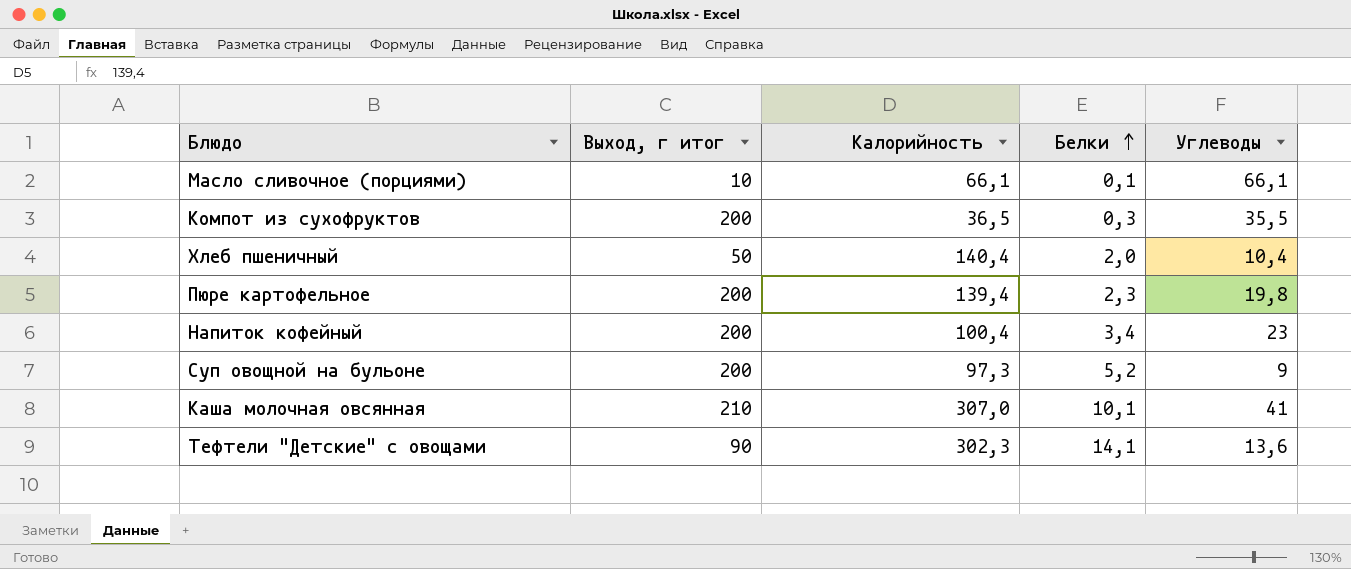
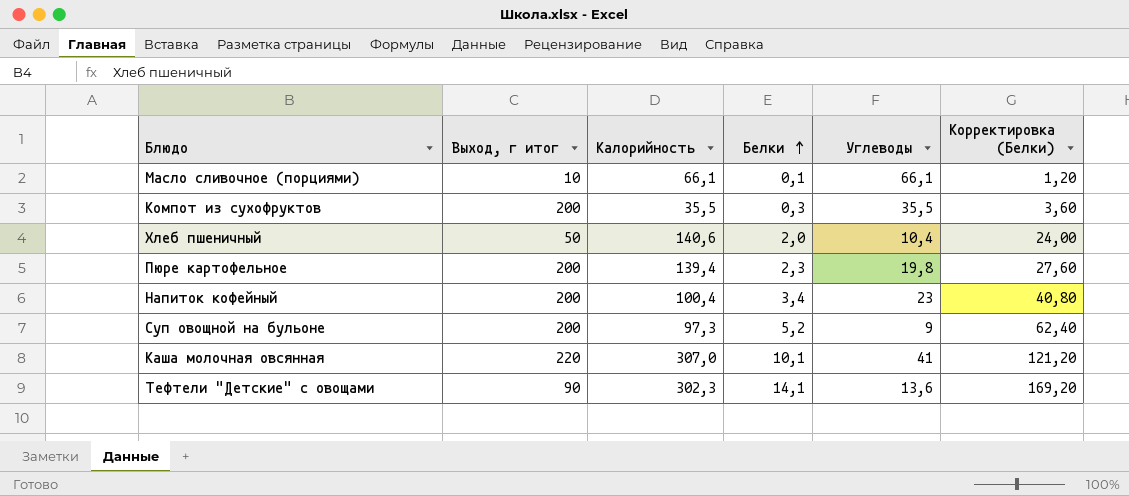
column Корректировка (Белки) | formula: none -> [Белки] * 12
Компот из сухофруктов | Калорийность: 36,5 -> 35,5
Хлеб пшеничный | Калорийность: 140,4 -> 140,6
Каша молочная овсянная | Выход, г итог: 210 -> 220

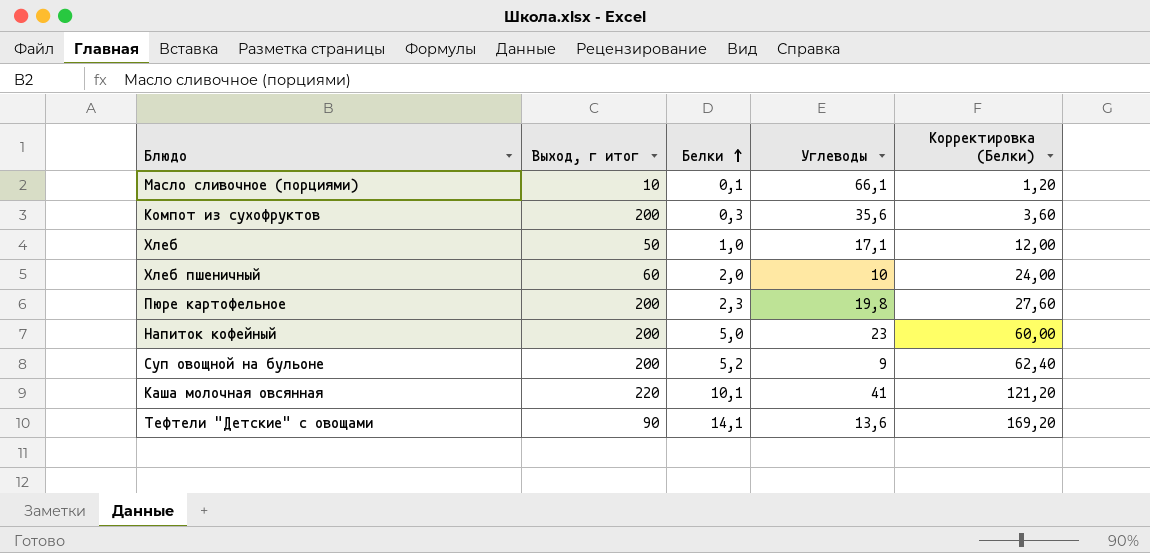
column Калорийность | position: 3 -> none
Компот из сухофруктов | Углеводы: 35,5 -> 35,6
row Хлеб: none -> 50 | 1,0 | 17,1 | 12,00
Хлеб пшеничный | Выход, г итог: 50 -> 60
Хлеб пшеничный | Углеводы: 10,4 -> 10
Напиток кофейный | Белки: 3,4 -> 5,0
Напиток кофейный | Корректировка (Белки): 40,80 -> 60,00

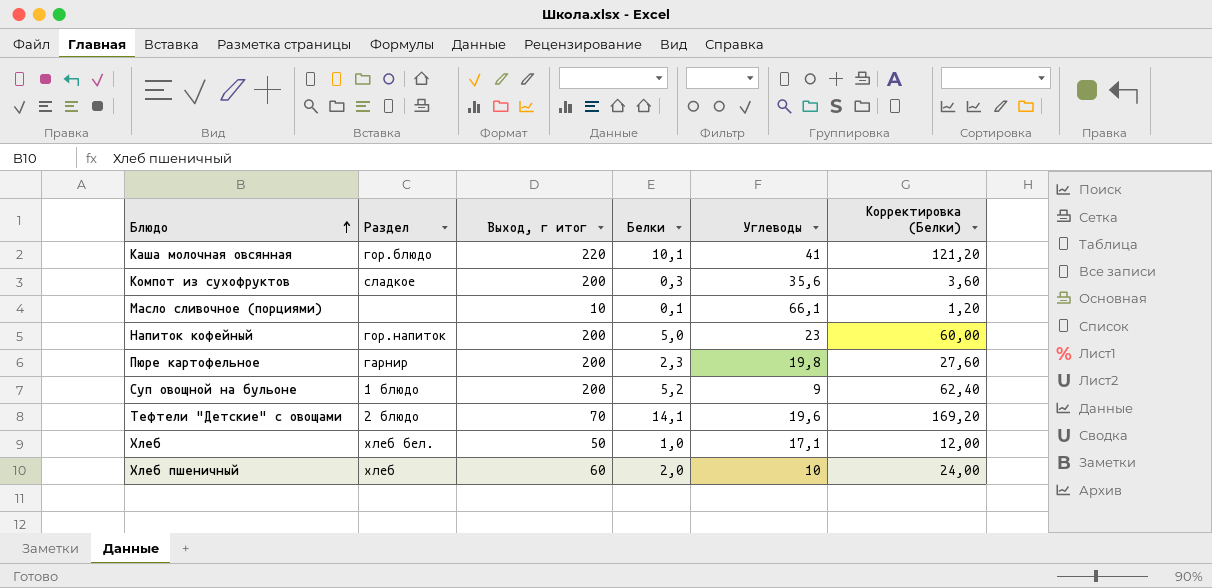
row order: Белки ascending -> Блюдо ascending
column Раздел | position: none -> 2
Тефтели "Детские" с овощами | Выход, г итог: 90 -> 70
Тефтели "Детские" с овощами | Углеводы: 13,6 -> 19,6

